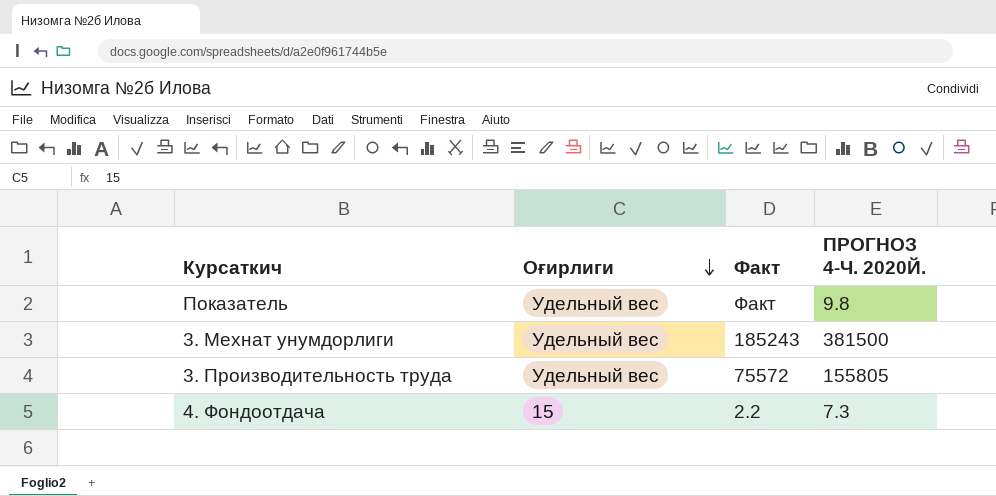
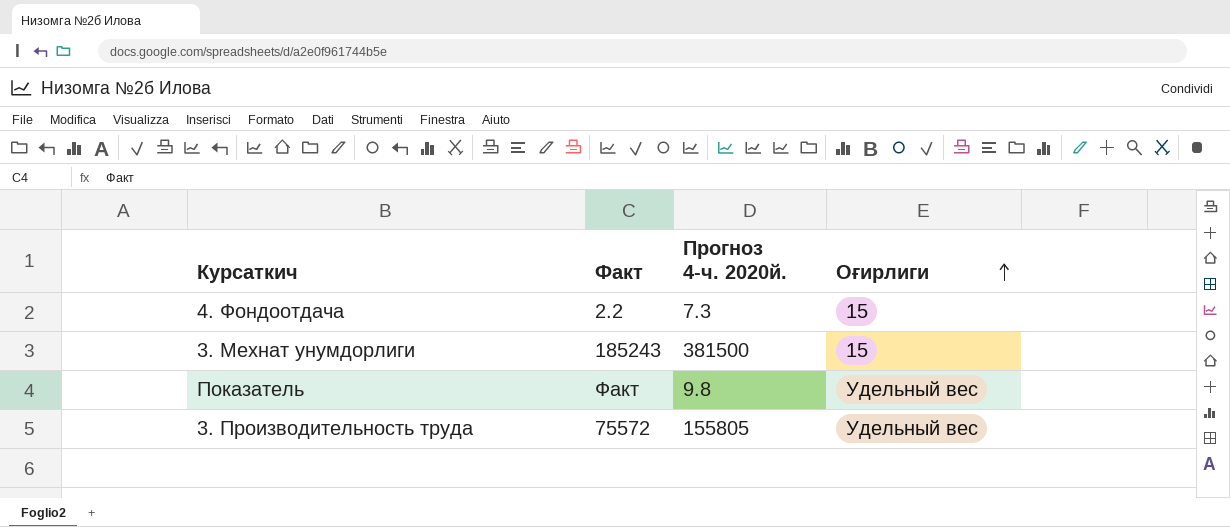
row order: Оғирлиги descending -> Оғирлиги ascending
column name: ПРОГНОЗ 4-Ч. 2020Й. -> Прогноз 4-ч. 2020й.
column Оғирлиги | position: 2 -> 4
3. Мехнат унумдорлиги | Оғирлиги: Удельный вес -> 15

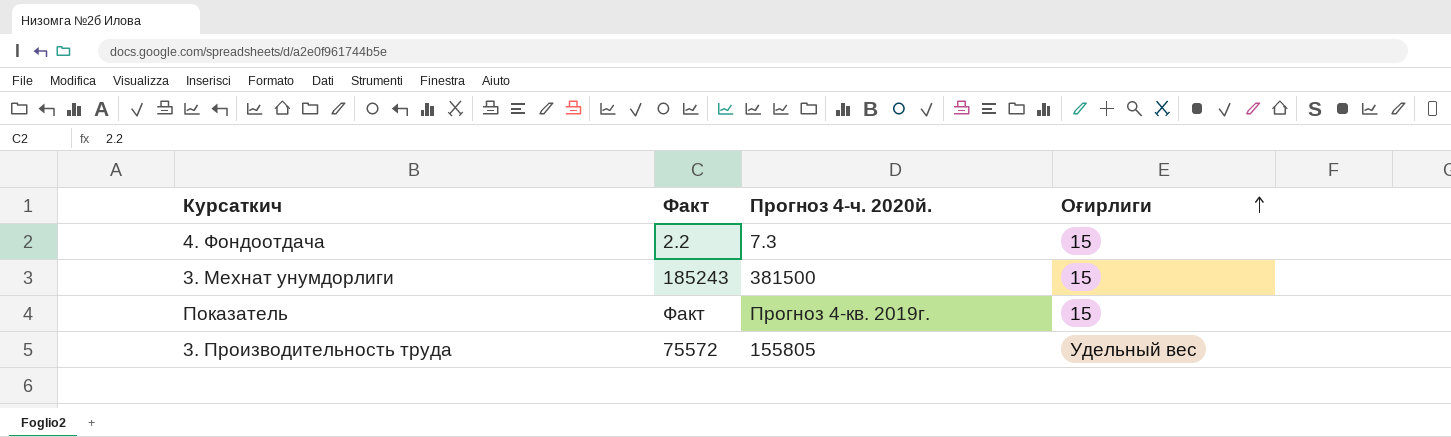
Показатель | Прогноз 4-ч. 2020й.: 9.8 -> Прогноз 4-кв. 2019г.
Показатель | Оғирлиги: Удельный вес -> 15

